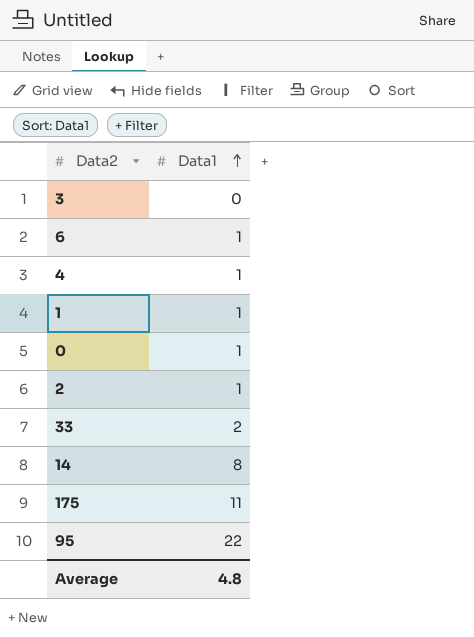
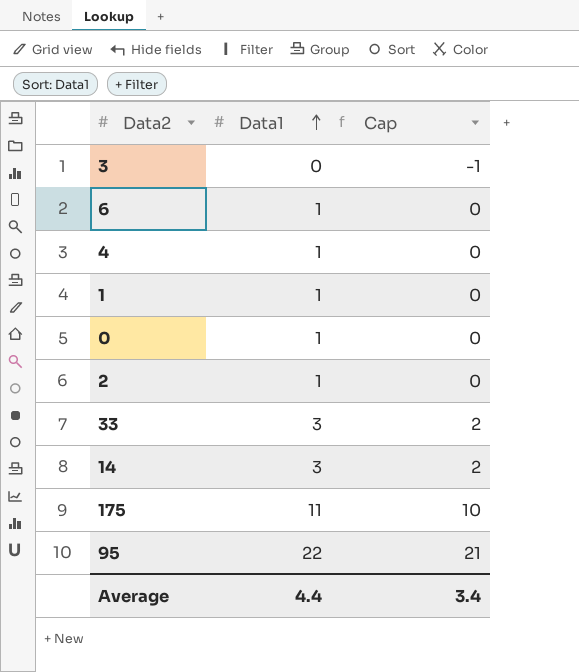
column Cap | formula: none -> [Data1] - 1
33 | Data1: 2 -> 3
14 | Data1: 8 -> 3
Average | Data1: 4.8 -> 4.4

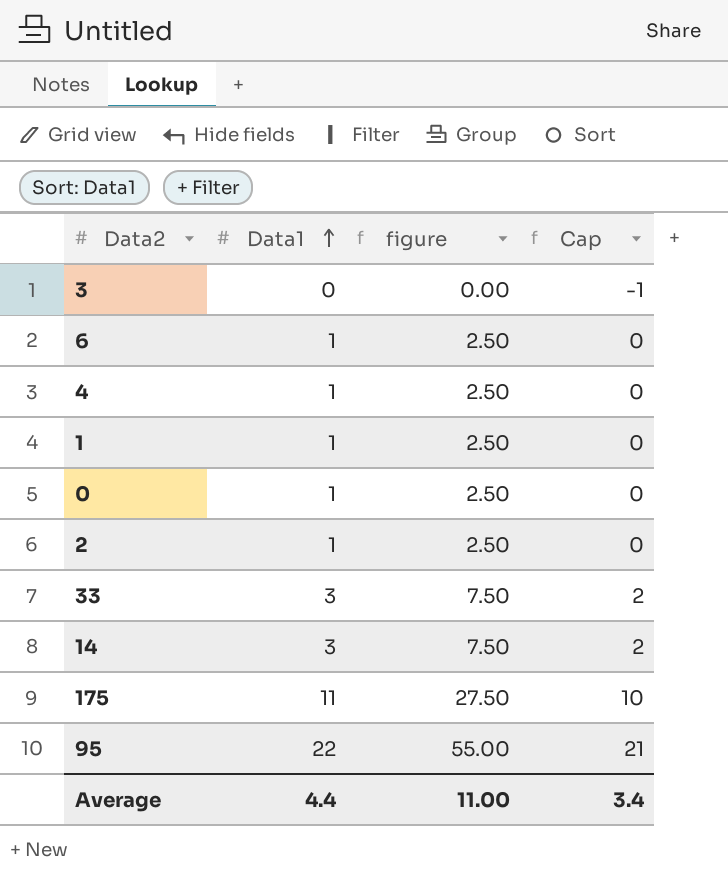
column figure | formula: none -> [Data1] * 2.5

